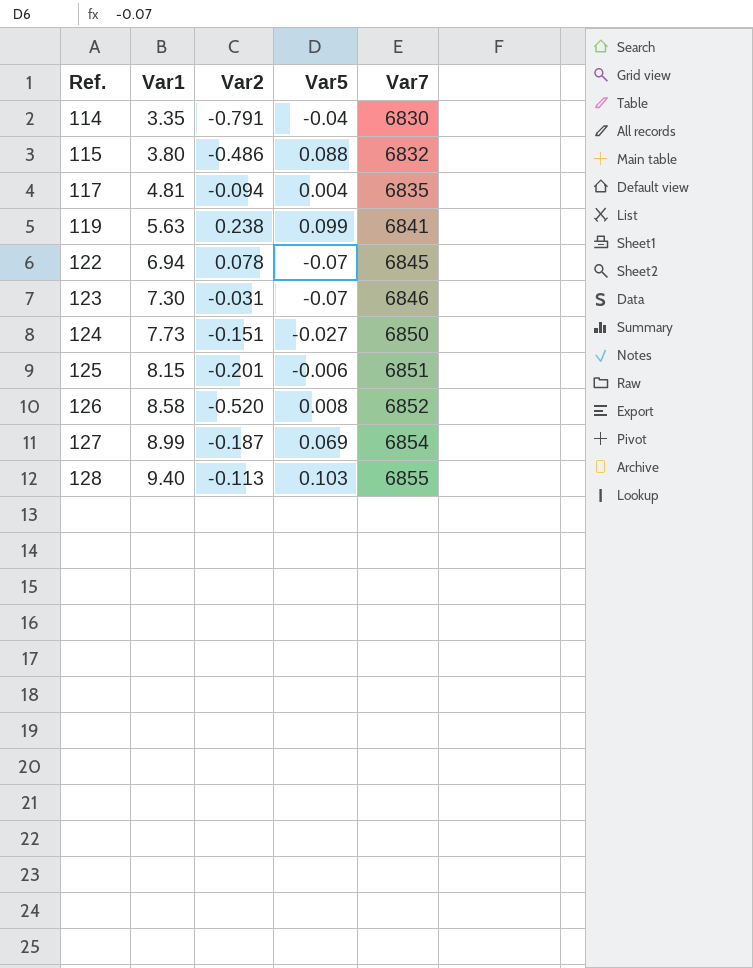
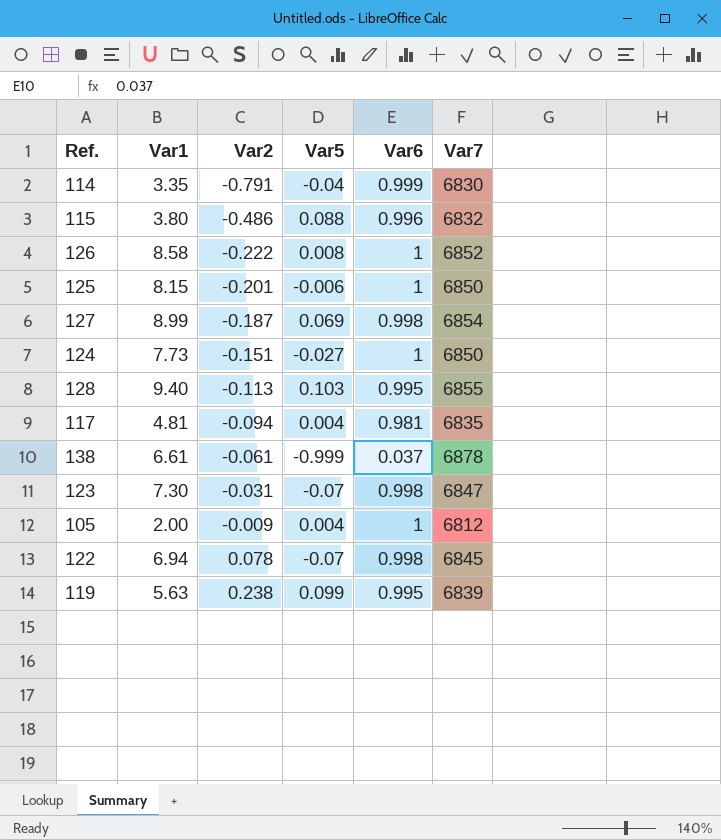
row order: Ref. ascending -> Var2 ascending
column Var6 | position: none -> 5
126 | Var2: -0.520 -> -0.222
125 | Var7: 6851 -> 6850
row 138: none -> 6.61 | -0.061 | -0.999 | 0.037 | 6878
123 | Var7: 6846 -> 6847
row 105: none -> 2.00 | -0.009 | 0.004 | 1 | 6812
119 | Var7: 6841 -> 6839

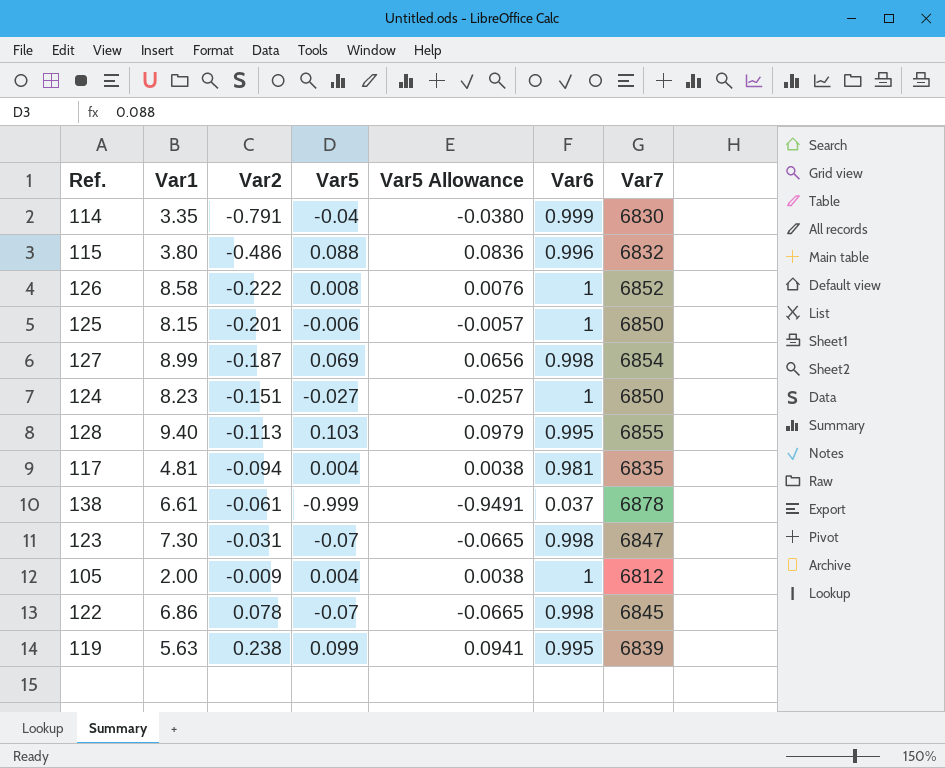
column Var5 Allowance | formula: none -> [Var5] * 0.95
124 | Var1: 7.73 -> 8.23
122 | Var1: 6.94 -> 6.86

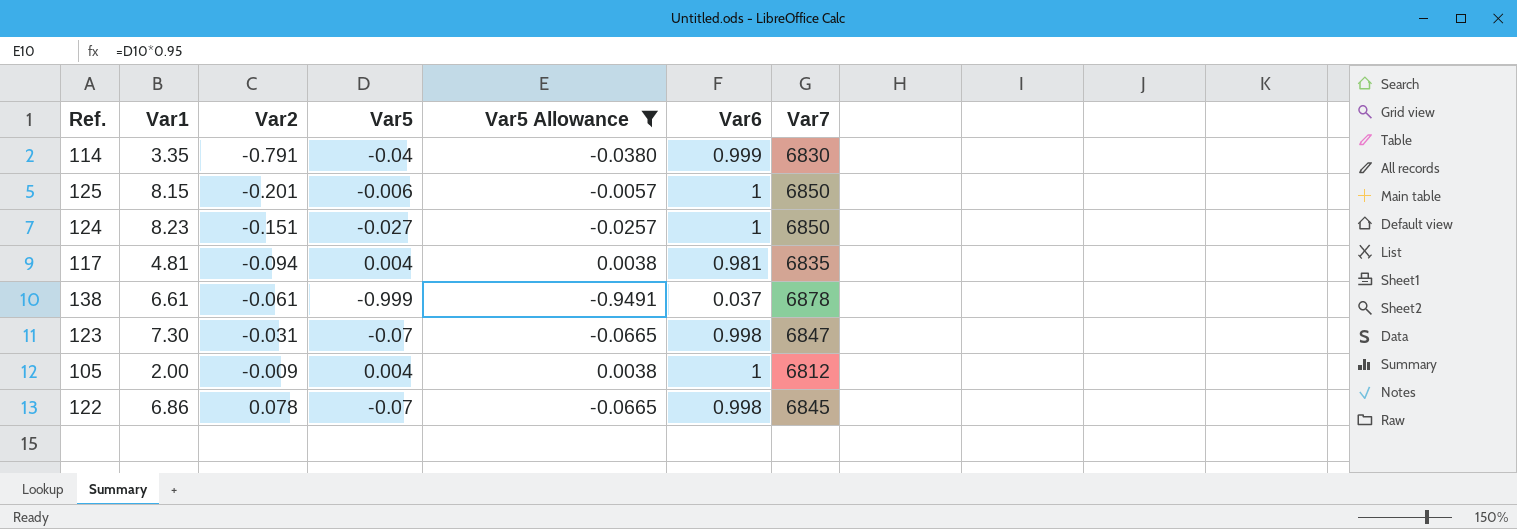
filter: none -> Var5 Allowance <= 0.0038

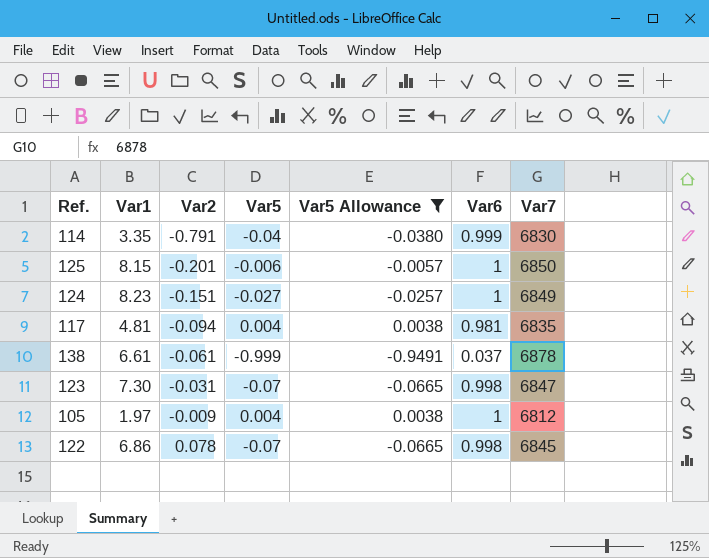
124 | Var7: 6850 -> 6849
105 | Var1: 2.00 -> 1.97

